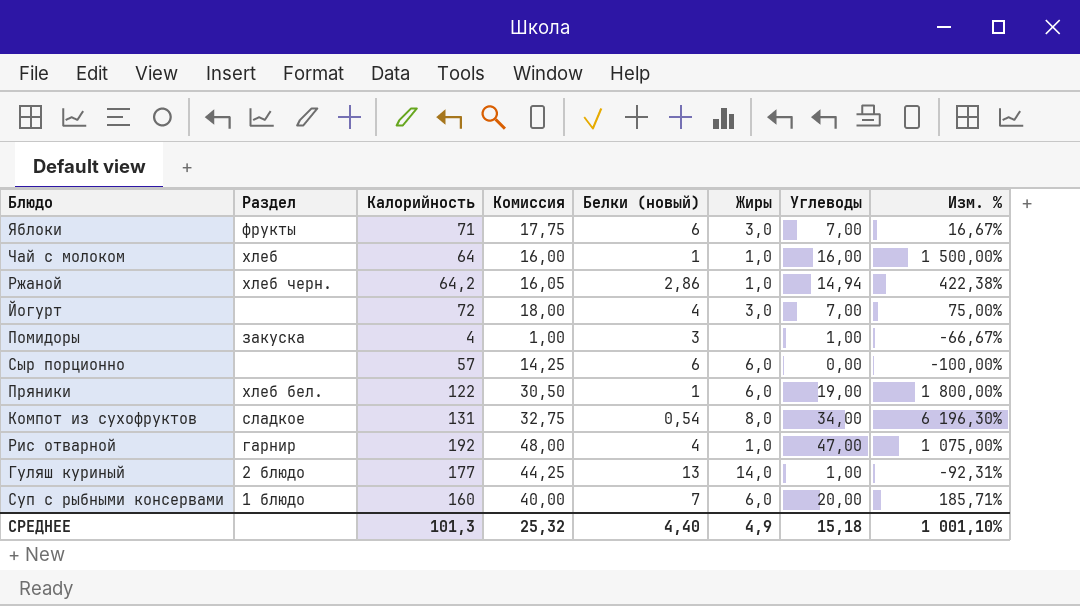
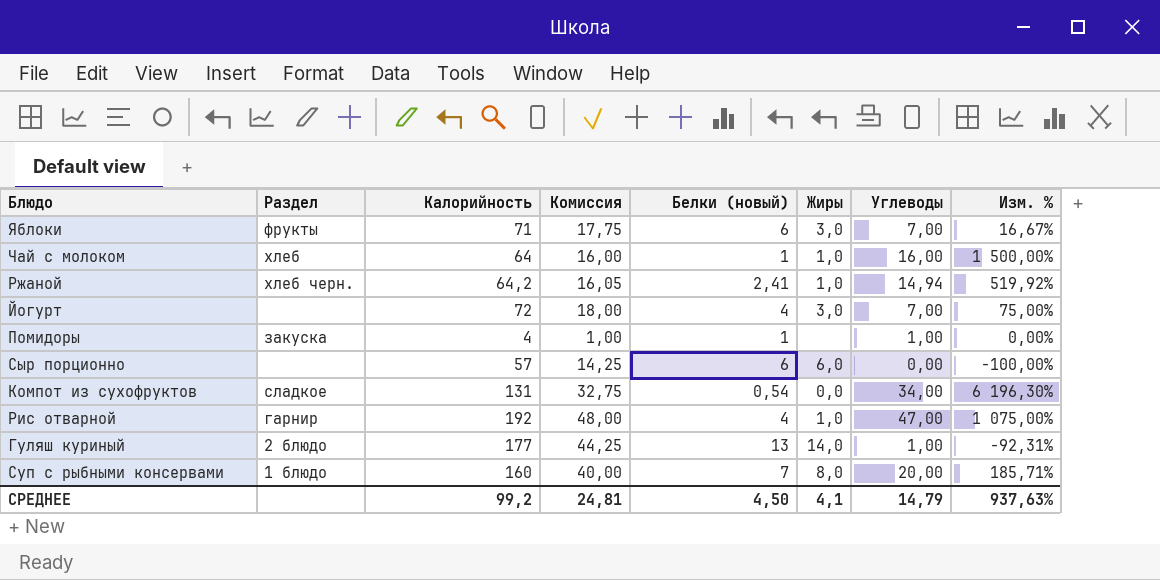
row Пряники: хлеб бел. | 122 | 30,50 | 1 | 6,0 | 19,00 | 1 800,00% -> none
Ржаной | Белки (новый): 2,86 -> 2,41
Ржаной | Изм. %: 422,38% -> 519,92%
Помидоры | Белки (новый): 3 -> 1
Помидоры | Изм. %: -66,67% -> 0,00%
Компот из сухофруктов | Жиры: 8,0 -> 0,0
Суп с рыбными консервами | Жиры: 6,0 -> 8,0
СРЕДНЕЕ | Калорийность: 101,3 -> 99,2
СРЕДНЕЕ | Комиссия: 25,32 -> 24,81
СРЕДНЕЕ | Белки (новый): 4,40 -> 4,50
СРЕДНЕЕ | Жиры: 4,9 -> 4,1
СРЕДНЕЕ | Углеводы: 15,18 -> 14,79
СРЕДНЕЕ | Изм. %: 1 001,10% -> 937,63%

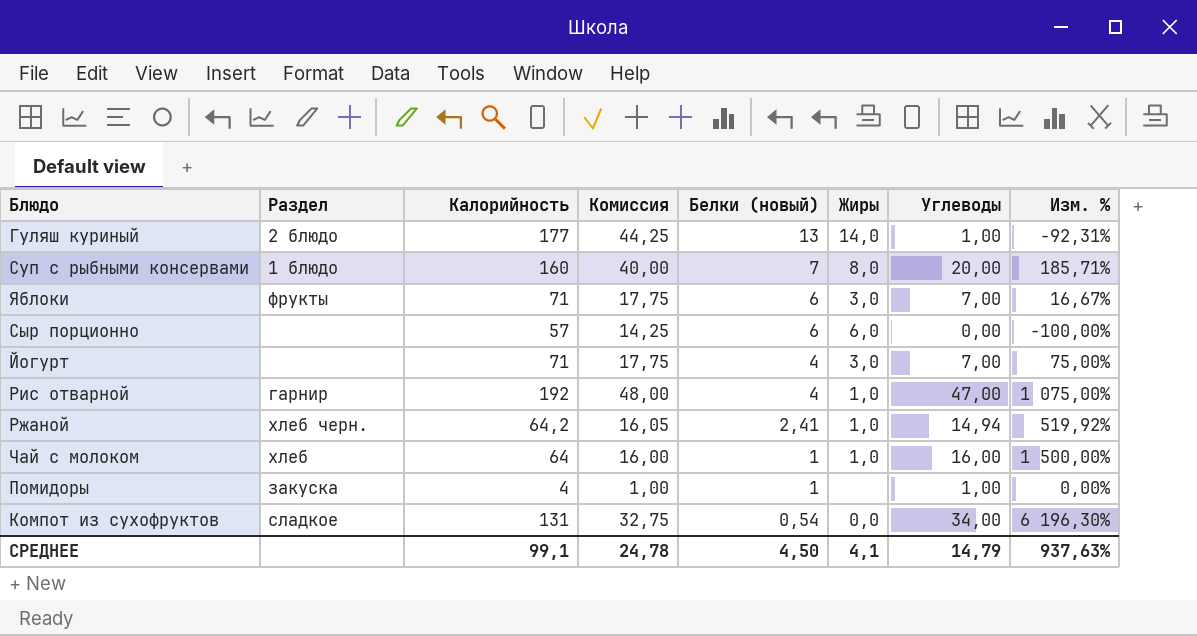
row order: none -> Белки (новый) descending
Йогурт | Калорийность: 72 -> 71
Йогурт | Комиссия: 18,00 -> 17,75
СРЕДНЕЕ | Калорийность: 99,2 -> 99,1
СРЕДНЕЕ | Комиссия: 24,81 -> 24,78

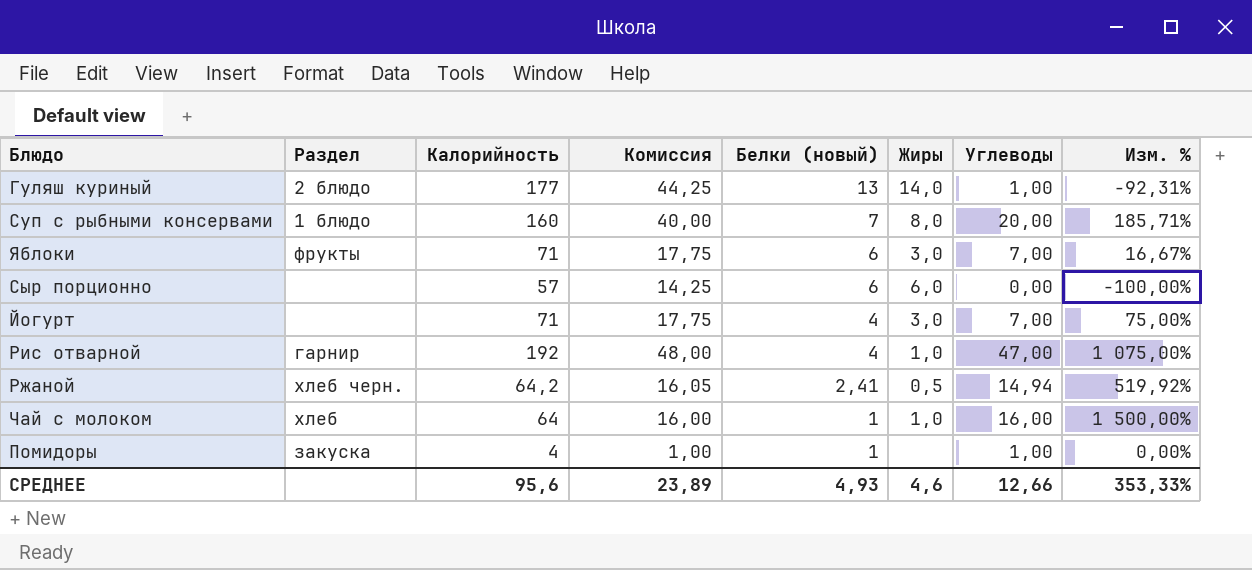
row Компот из сухофруктов: сладкое | 131 | 32,75 | 0,54 | 0,0 | 34,00 | 6 196,30% -> none
Ржаной | Жиры: 1,0 -> 0,5
СРЕДНЕЕ | Калорийность: 99,1 -> 95,6
СРЕДНЕЕ | Комиссия: 24,78 -> 23,89
СРЕДНЕЕ | Белки (новый): 4,50 -> 4,93
СРЕДНЕЕ | Жиры: 4,1 -> 4,6
СРЕДНЕЕ | Углеводы: 14,79 -> 12,66
СРЕДНЕЕ | Изм. %: 937,63% -> 353,33%

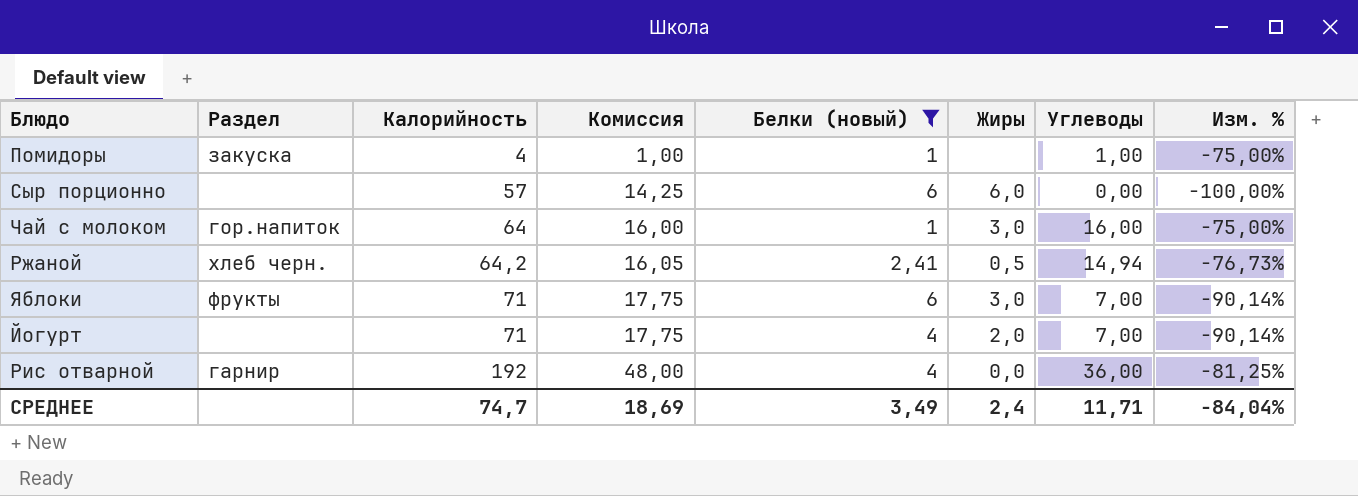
filter: none -> Белки (новый) <= 6
row order: Белки (новый) descending -> Калорийность ascending
column Изм. % | formula: ([Углеводы] - [Белки (новый)]) / [Белки (новый)] -> ([Углеводы] - [Калорийность]) / [Калорийность]
Чай с молоком | Раздел: хлеб -> гор.напиток
Чай с молоком | Жиры: 1,0 -> 3,0
Йогурт | Жиры: 3,0 -> 2,0
Рис отварной | Жиры: 1,0 -> 0,0
Рис отварной | Углеводы: 47,00 -> 36,00
СРЕДНЕЕ | Калорийность: 95,6 -> 74,7
СРЕДНЕЕ | Комиссия: 23,89 -> 18,69
СРЕДНЕЕ | Белки (новый): 4,93 -> 3,49
СРЕДНЕЕ | Жиры: 4,6 -> 2,4
СРЕДНЕЕ | Углеводы: 12,66 -> 11,71
СРЕДНЕЕ | Изм. %: 353,33% -> -84,04%

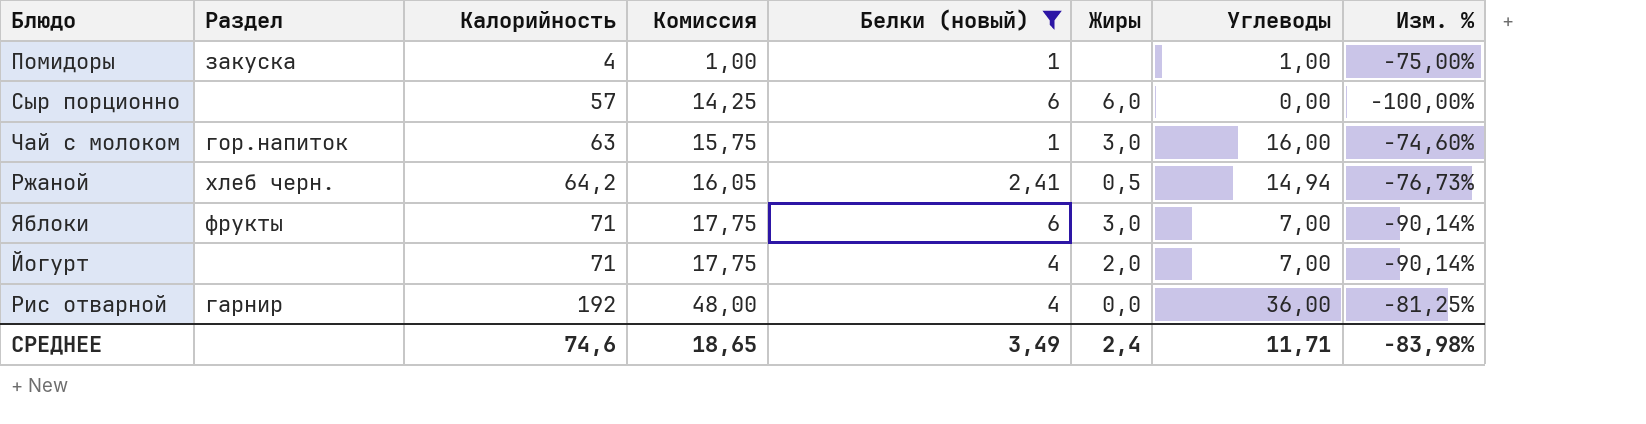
Чай с молоком | Калорийность: 64 -> 63
Чай с молоком | Комиссия: 16,00 -> 15,75
Чай с молоком | Изм. %: -75,00% -> -74,60%
СРЕДНЕЕ | Калорийность: 74,7 -> 74,6
СРЕДНЕЕ | Комиссия: 18,69 -> 18,65
СРЕДНЕЕ | Изм. %: -84,04% -> -83,98%

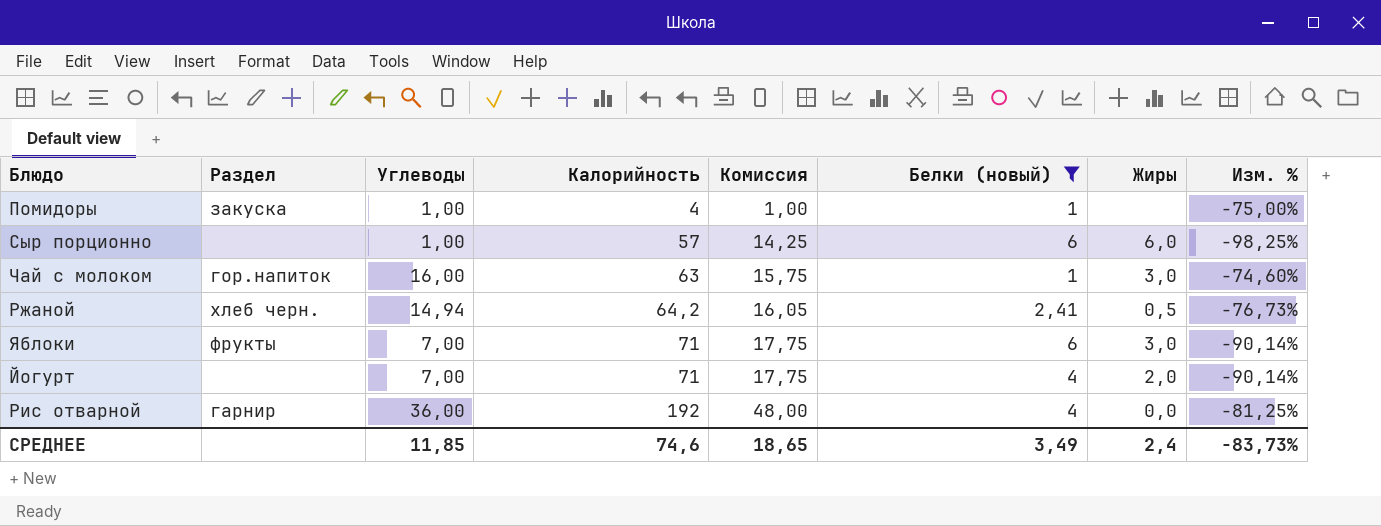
column Углеводы | position: 7 -> 3
Сыр порционно | Углеводы: 0,00 -> 1,00
Сыр порционно | Изм. %: -100,00% -> -98,25%
СРЕДНЕЕ | Углеводы: 11,71 -> 11,85
СРЕДНЕЕ | Изм. %: -83,98% -> -83,73%

